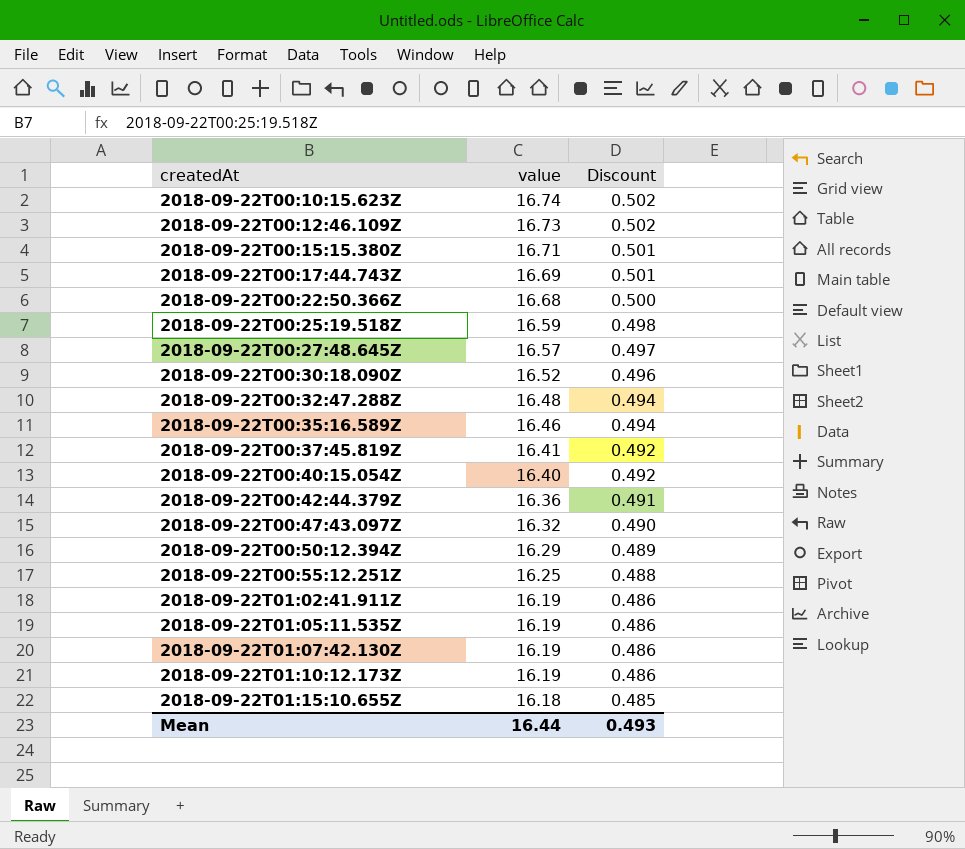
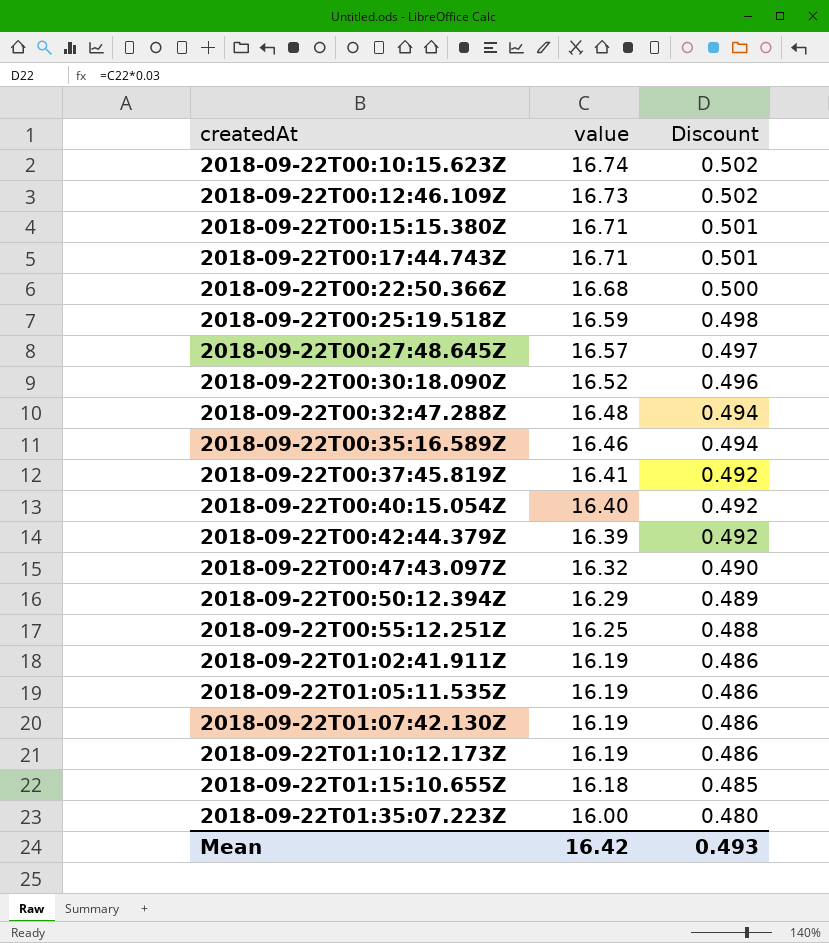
2018-09-22T00:17:44.743Z | value: 16.69 -> 16.71
2018-09-22T00:42:44.379Z | value: 16.36 -> 16.39
2018-09-22T00:42:44.379Z | Discount: 0.491 -> 0.492
row 2018-09-22T01:35:07.223Z: none -> 16.00 | 0.480
Mean | value: 16.44 -> 16.42

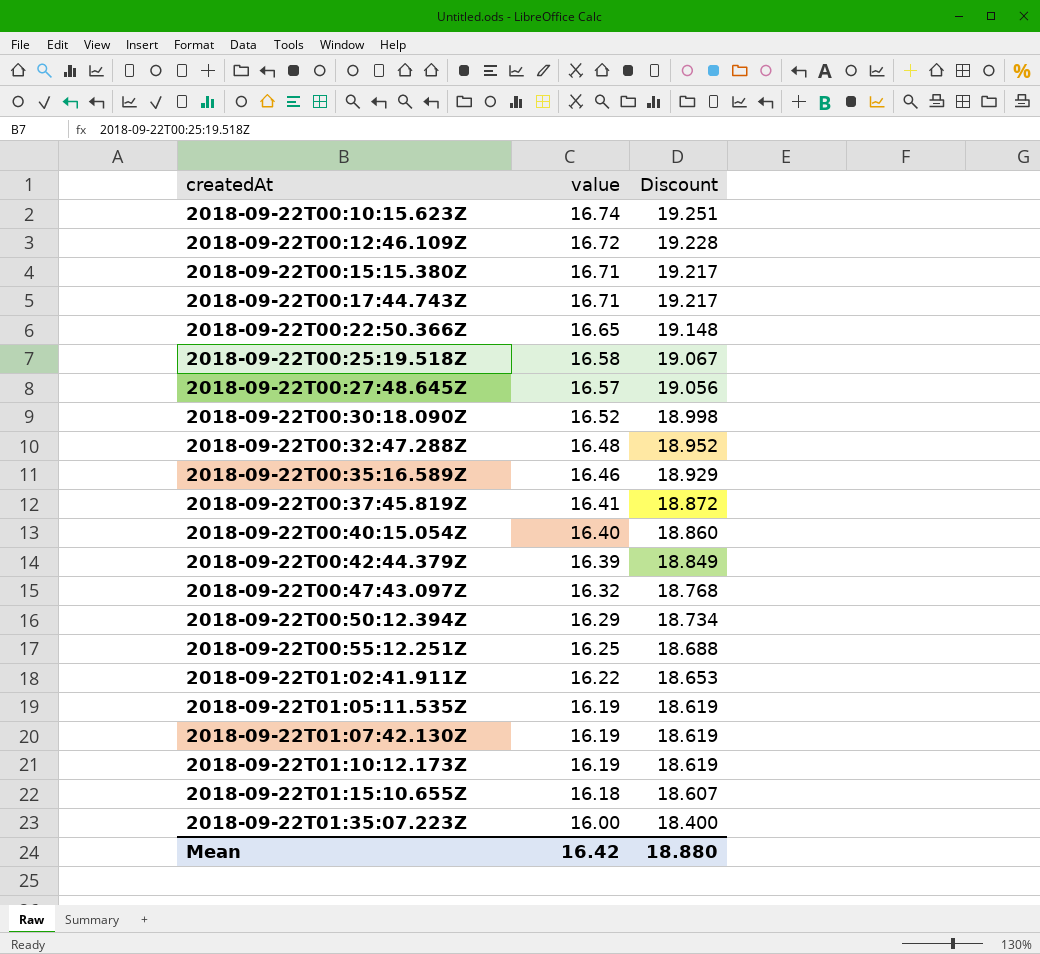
column Discount | formula: [value] * 0.03 -> [value] * 1.15
2018-09-22T00:12:46.109Z | value: 16.73 -> 16.72
2018-09-22T00:22:50.366Z | value: 16.68 -> 16.65
2018-09-22T00:25:19.518Z | value: 16.59 -> 16.58
2018-09-22T01:02:41.911Z | value: 16.19 -> 16.22
Mean | Discount: 0.493 -> 18.880

